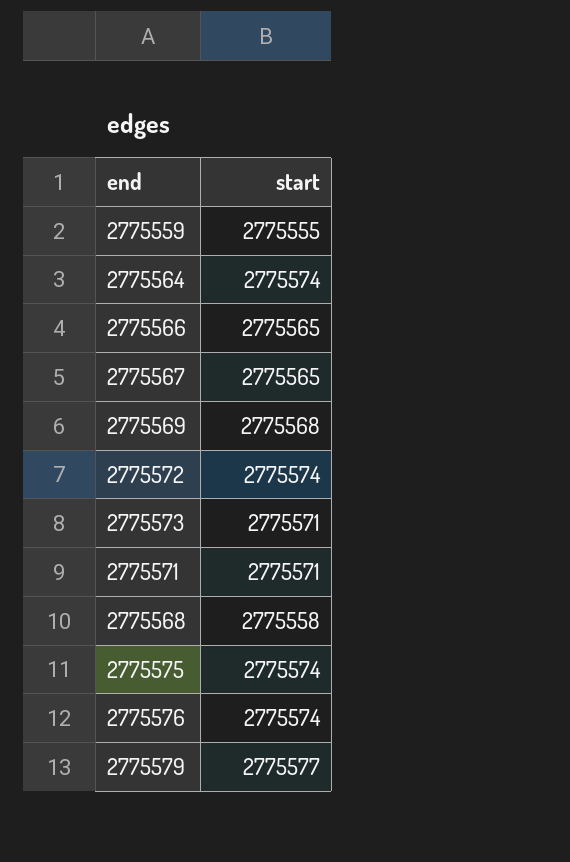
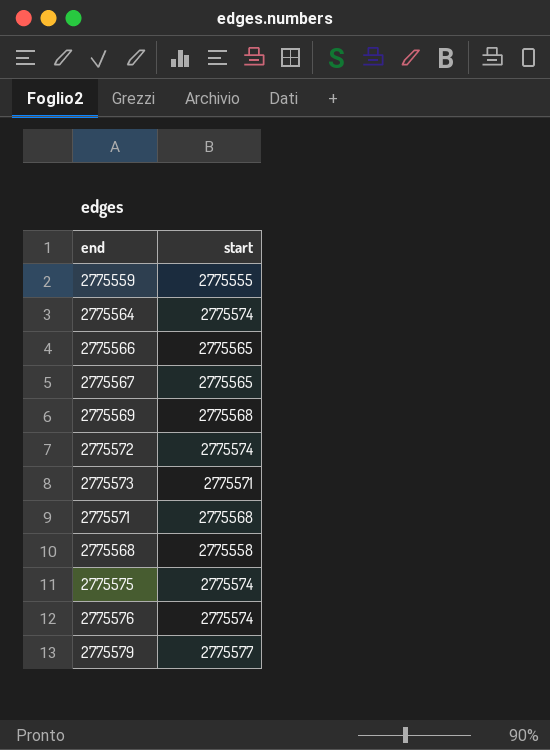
2775571 | start: 2775571 -> 2775568

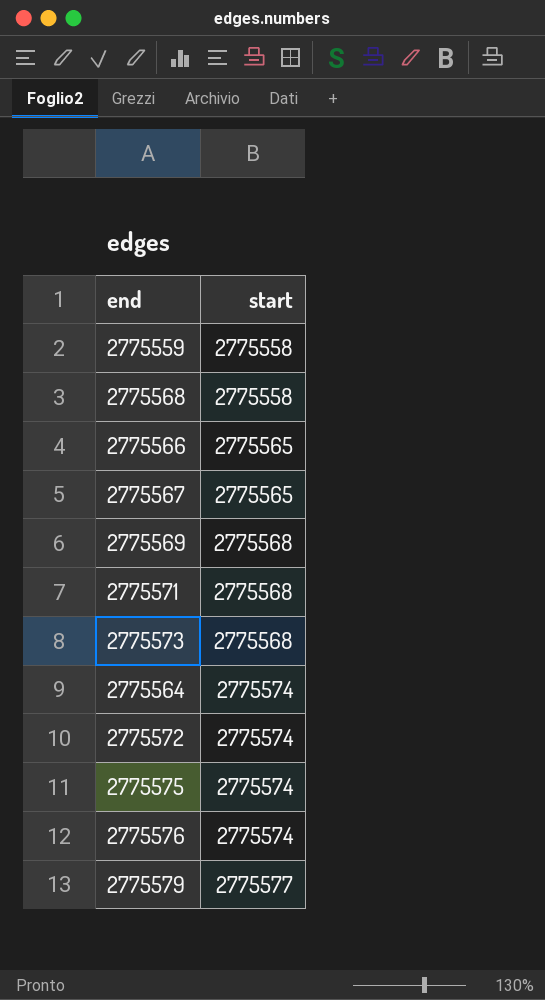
row order: none -> start ascending
2775559 | start: 2775555 -> 2775558
2775573 | start: 2775571 -> 2775568

